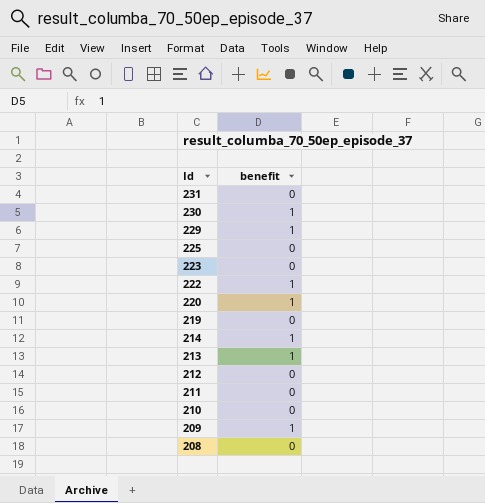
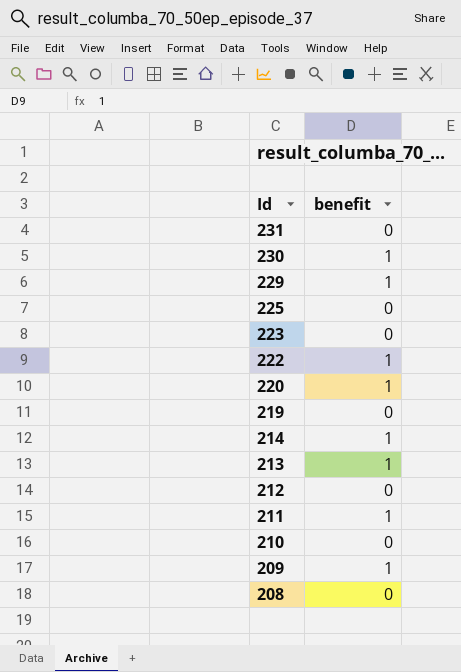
211 | benefit: 0 -> 1

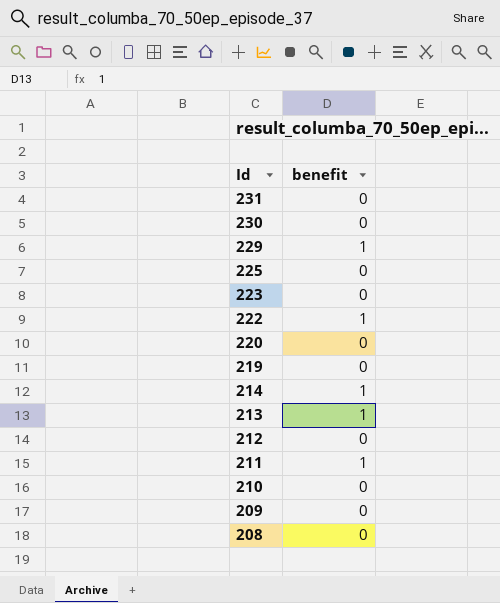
230 | benefit: 1 -> 0
220 | benefit: 1 -> 0
209 | benefit: 1 -> 0

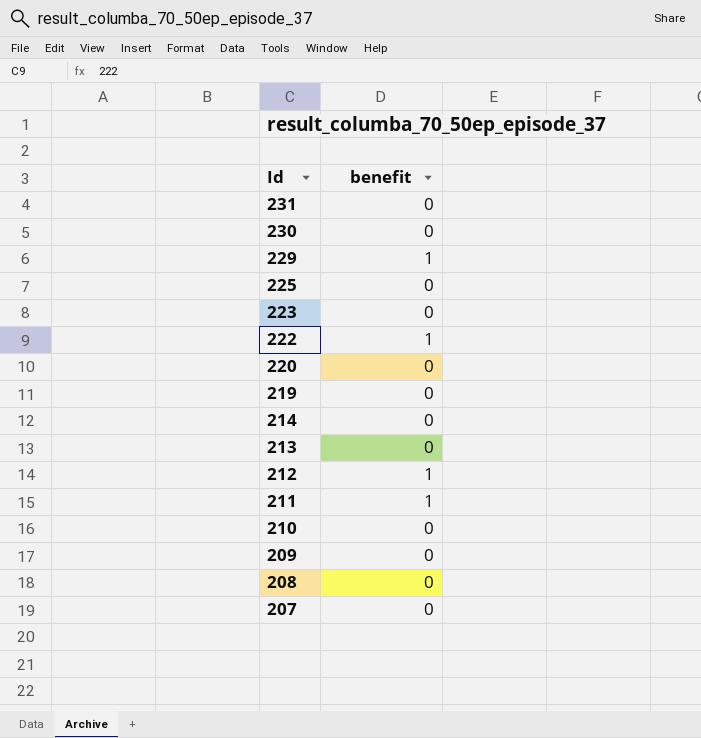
214 | benefit: 1 -> 0
213 | benefit: 1 -> 0
212 | benefit: 0 -> 1
row 207: none -> 0

